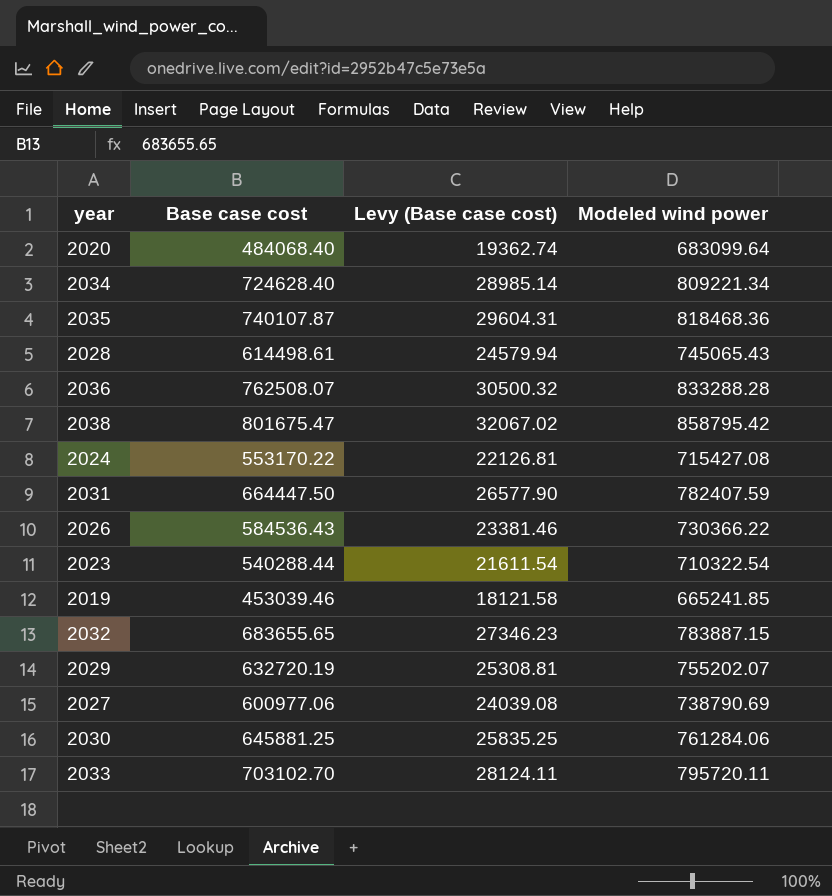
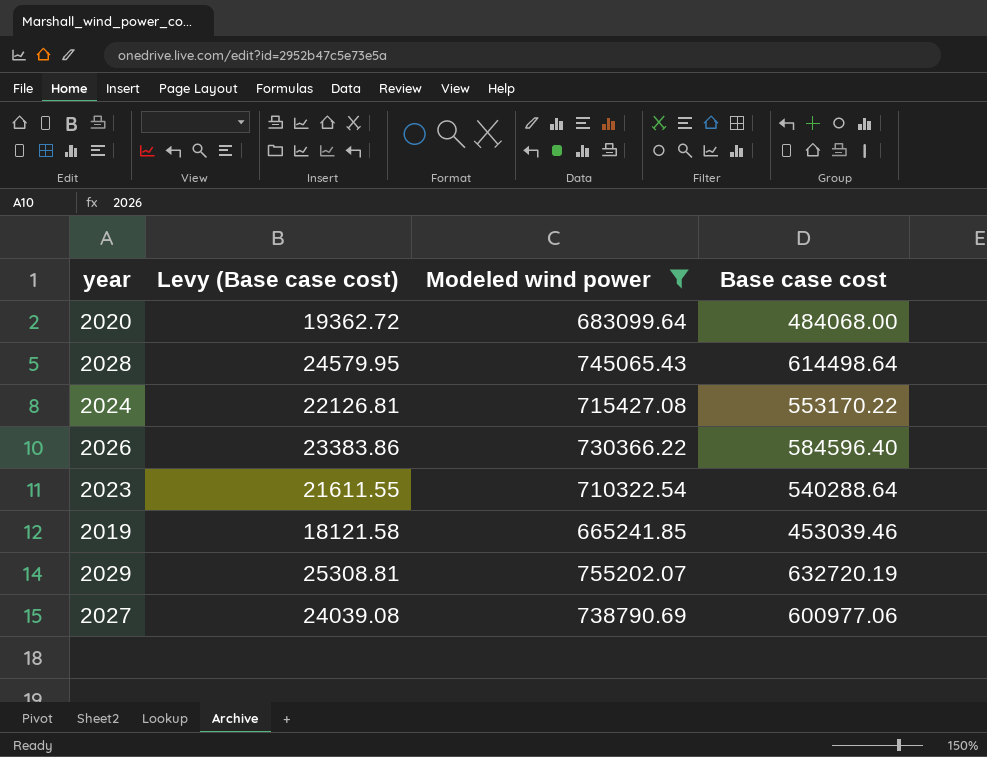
filter: none -> Modeled wind power <= 755202.07
column Base case cost | position: 2 -> 4
2020 | Levy (Base case cost): 19362.74 -> 19362.72
2020 | Base case cost: 484068.40 -> 484068.00
2028 | Levy (Base case cost): 24579.94 -> 24579.95
2028 | Base case cost: 614498.61 -> 614498.64
2026 | Levy (Base case cost): 23381.46 -> 23383.86
2026 | Base case cost: 584536.43 -> 584596.40
2023 | Levy (Base case cost): 21611.54 -> 21611.55
2023 | Base case cost: 540288.44 -> 540288.64

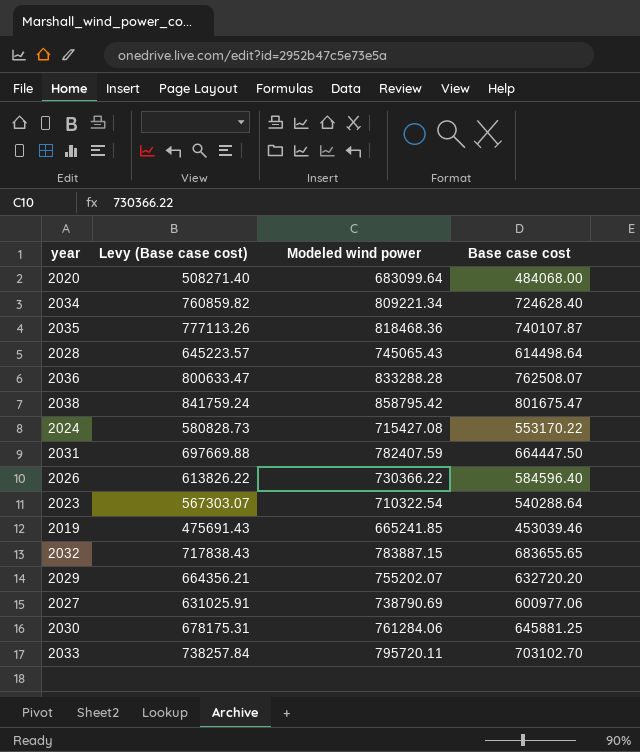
filter: Modeled wind power <= 755202.07 -> none
column Levy (Base case cost) | formula: [Base case cost] * 0.04 -> [Base case cost] * 1.05
2029 | Base case cost: 632720.19 -> 632720.20

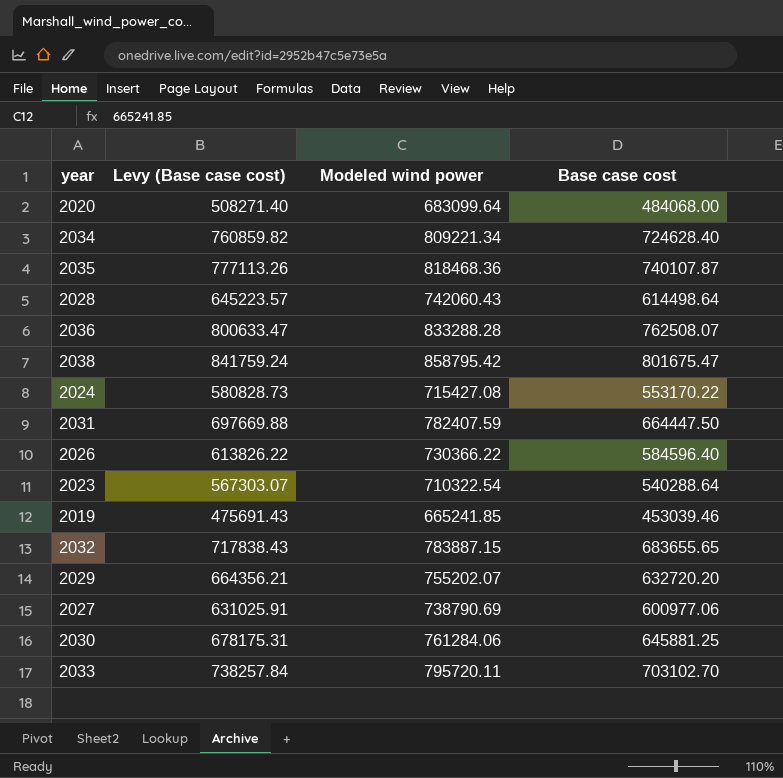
2028 | Modeled wind power: 745065.43 -> 742060.43

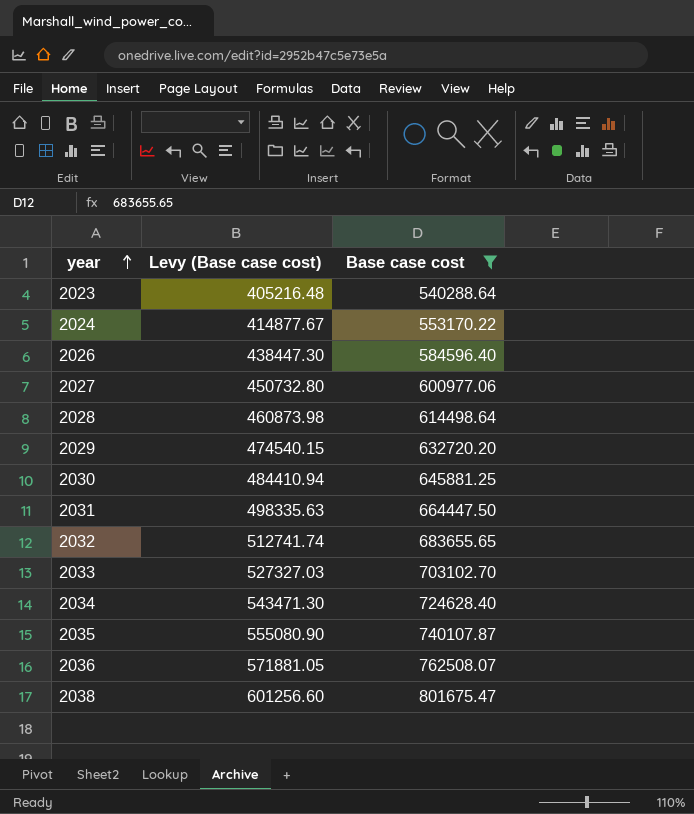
filter: none -> Base case cost >= 540288.64
row order: none -> year ascending
column Modeled wind power | position: 3 -> none
column Levy (Base case cost) | formula: [Base case cost] * 1.05 -> [Base case cost] * 0.75

